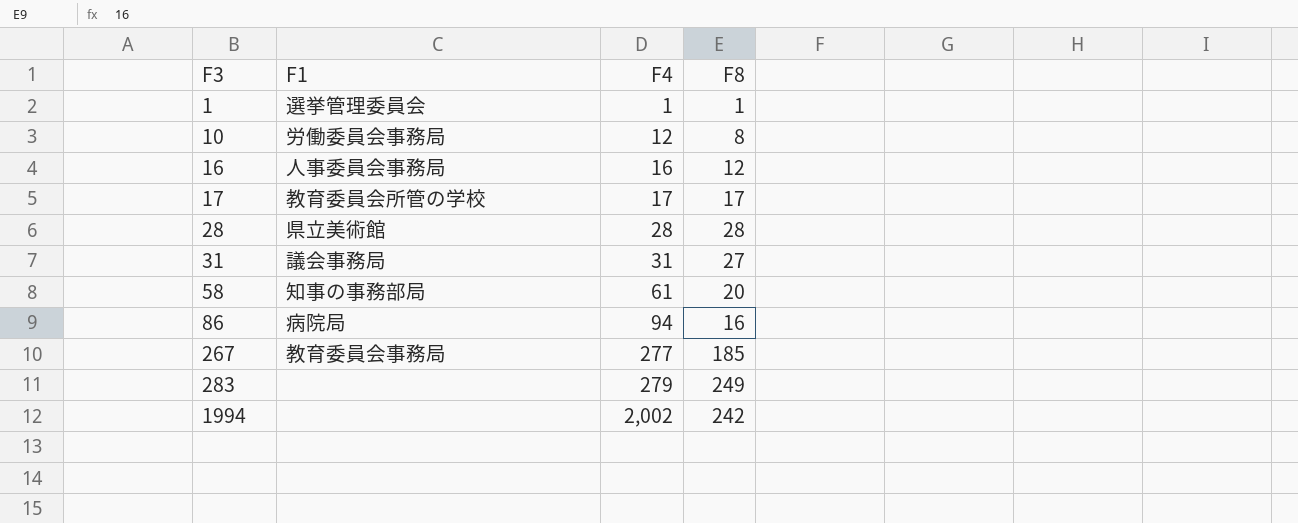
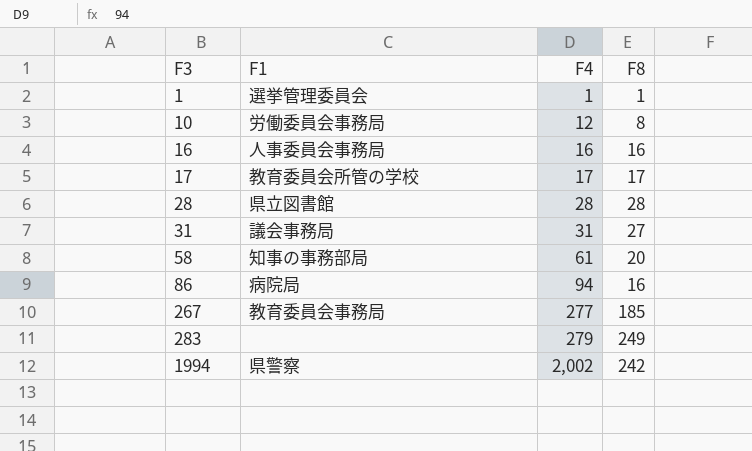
16 | F8: 12 -> 16
28 | F1: 県立美術館 -> 県立図書館
1994 | F1: none -> 県警察

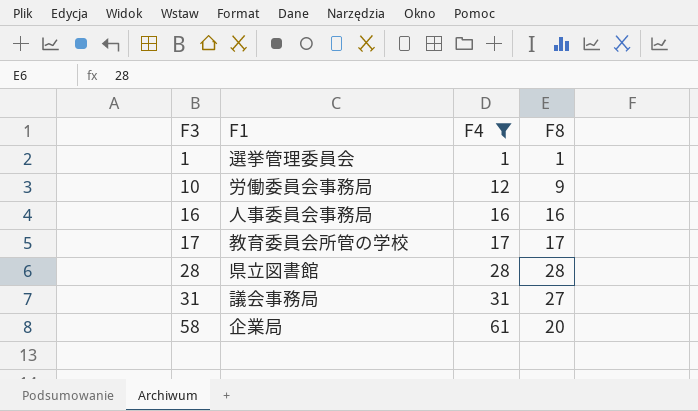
filter: none -> F4 <= 61
10 | F8: 8 -> 9
58 | F1: 知事の事務部局 -> 企業局

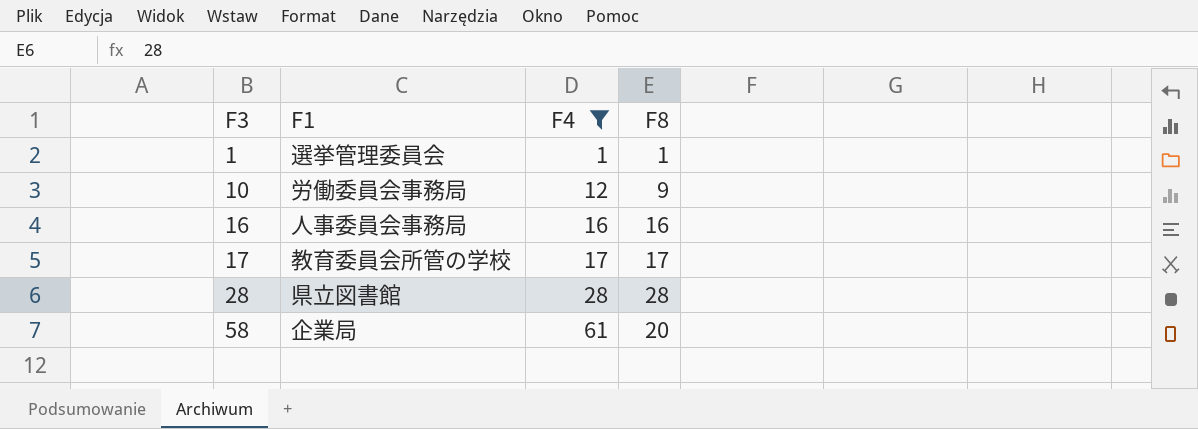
row 31: 議会事務局 | 31 | 27 -> none

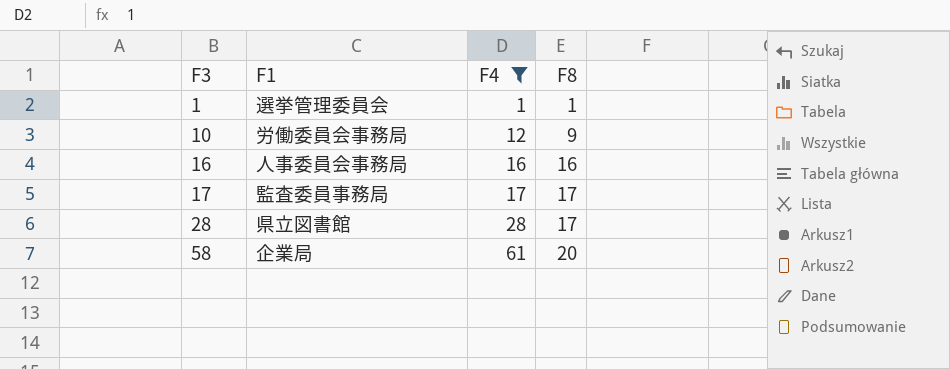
17 | F1: 教育委員会所管の学校 -> 監査委員事務局
28 | F8: 28 -> 17

